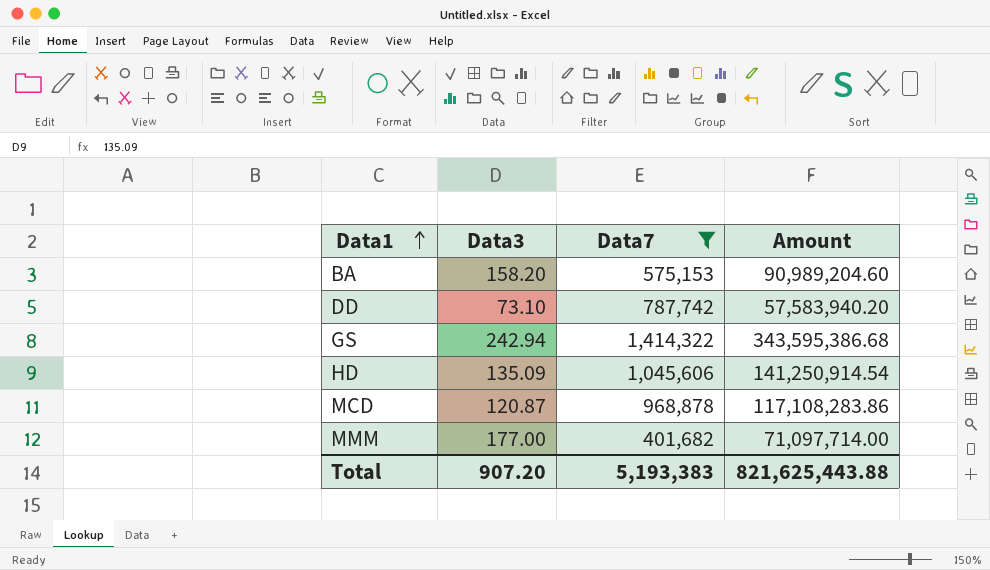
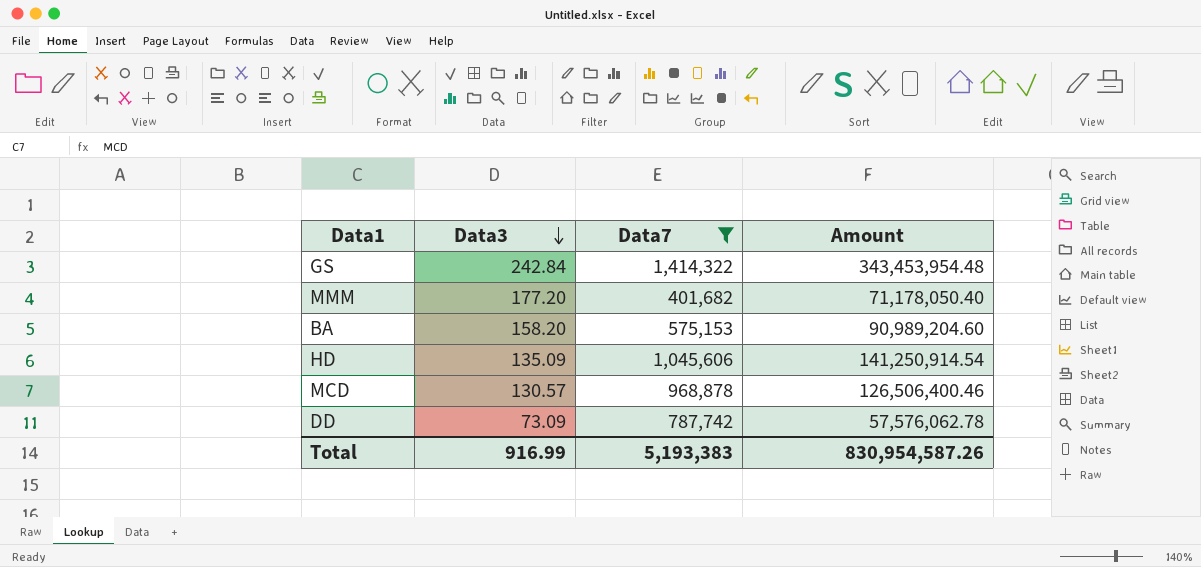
row order: Data1 ascending -> Data3 descending
GS | Data3: 242.94 -> 242.84
GS | Amount: 343,595,386.68 -> 343,453,954.48
MMM | Data3: 177.00 -> 177.20
MMM | Amount: 71,097,714.00 -> 71,178,050.40
MCD | Data3: 120.87 -> 130.57
MCD | Amount: 117,108,283.86 -> 126,506,400.46
DD | Data3: 73.10 -> 73.09
DD | Amount: 57,583,940.20 -> 57,576,062.78
Total | Data3: 907.20 -> 916.99
Total | Amount: 821,625,443.88 -> 830,954,587.26

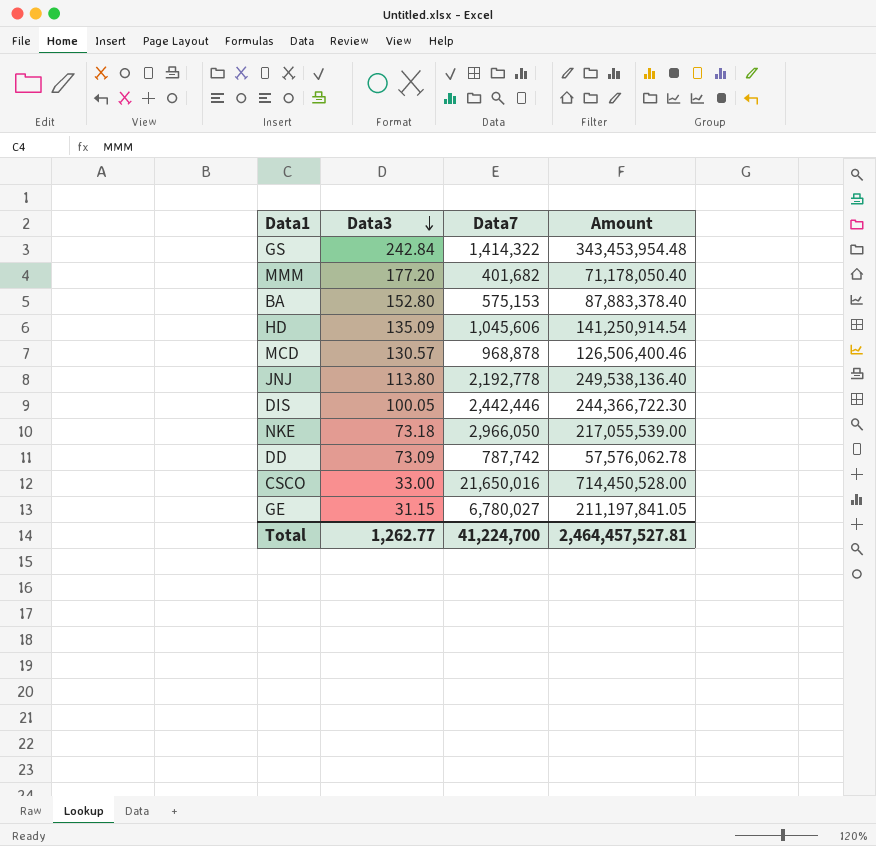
filter: Data7 <= 1,414,322 -> none
BA | Data3: 158.20 -> 152.80
BA | Amount: 90,989,204.60 -> 87,883,378.40
Total | Data3: 916.99 -> 1,262.77
Total | Data7: 5,193,383 -> 41,224,700
Total | Amount: 830,954,587.26 -> 2,464,457,527.81

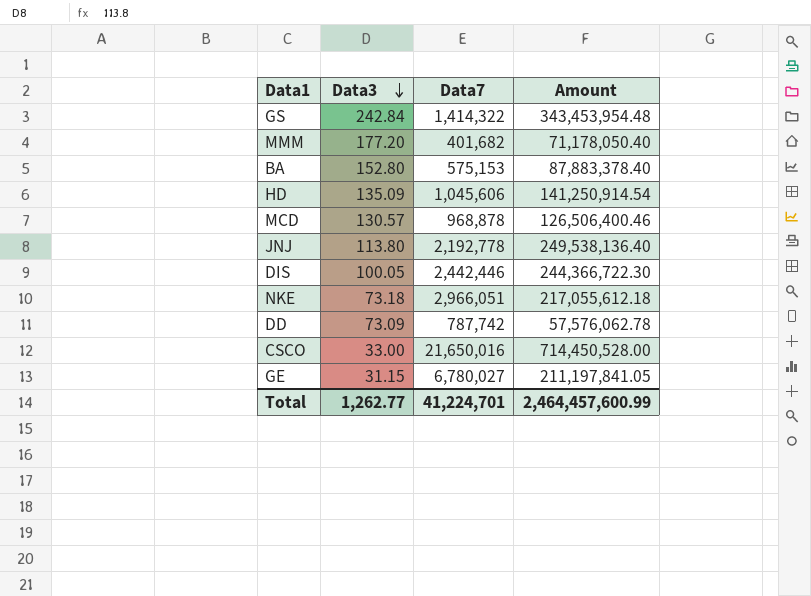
NKE | Data7: 2,966,050 -> 2,966,051
NKE | Amount: 217,055,539.00 -> 217,055,612.18
Total | Data7: 41,224,700 -> 41,224,701
Total | Amount: 2,464,457,527.81 -> 2,464,457,600.99

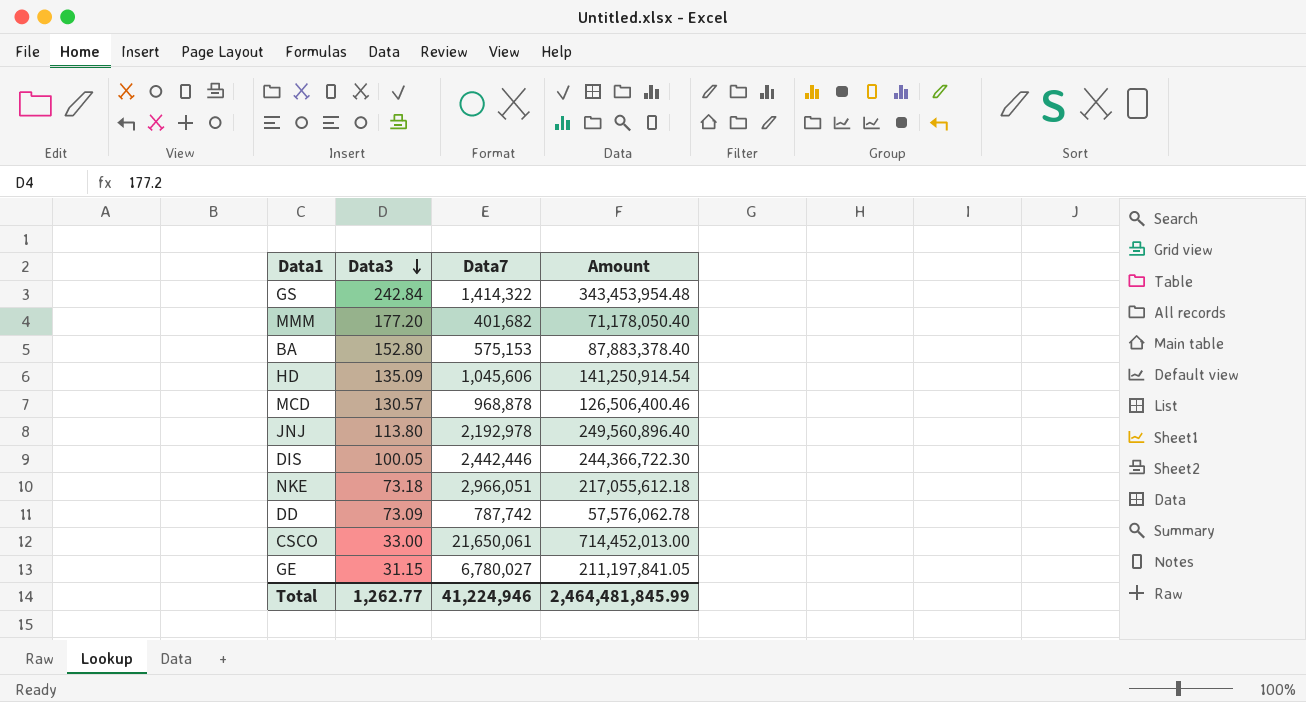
JNJ | Data7: 2,192,778 -> 2,192,978
JNJ | Amount: 249,538,136.40 -> 249,560,896.40
CSCO | Data7: 21,650,016 -> 21,650,061
CSCO | Amount: 714,450,528.00 -> 714,452,013.00
Total | Data7: 41,224,701 -> 41,224,946
Total | Amount: 2,464,457,600.99 -> 2,464,481,845.99

